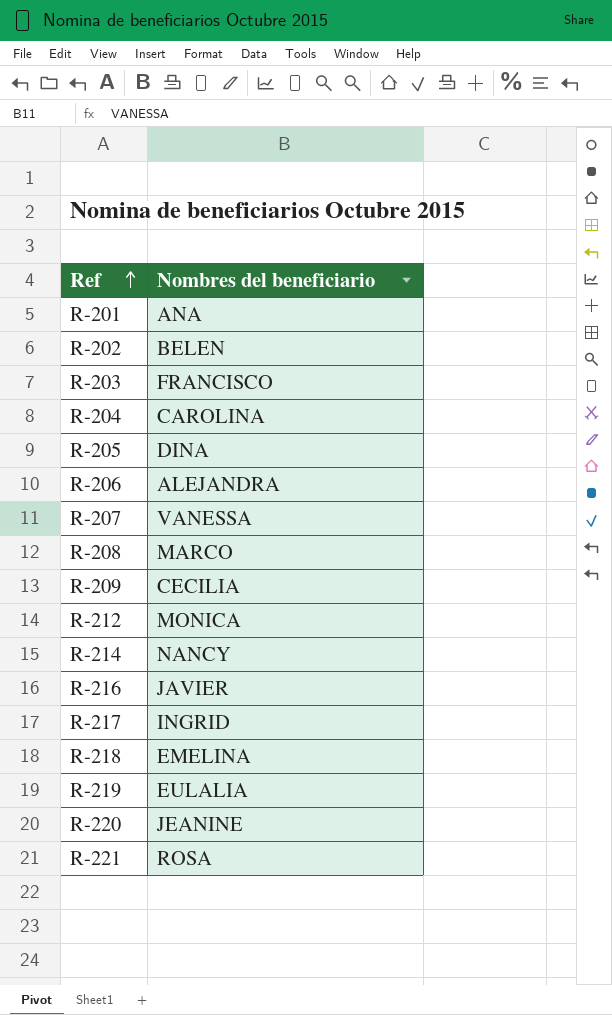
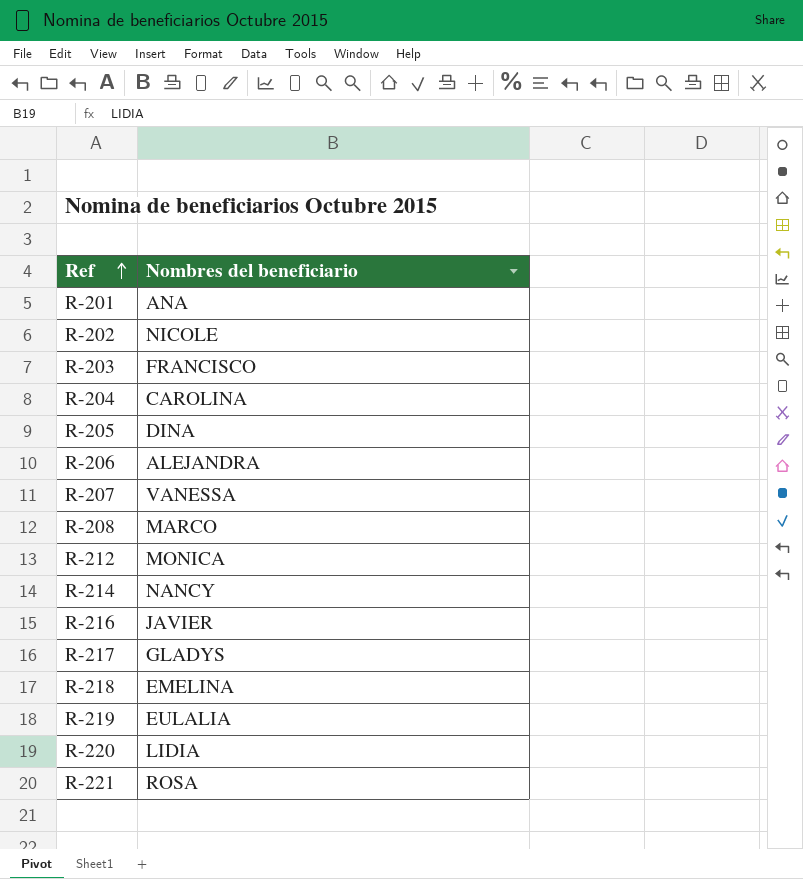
row R-209: CECILIA -> none
R-202 | Nombres del beneficiario: BELEN -> NICOLE
R-217 | Nombres del beneficiario: INGRID -> GLADYS
R-220 | Nombres del beneficiario: JEANINE -> LIDIA

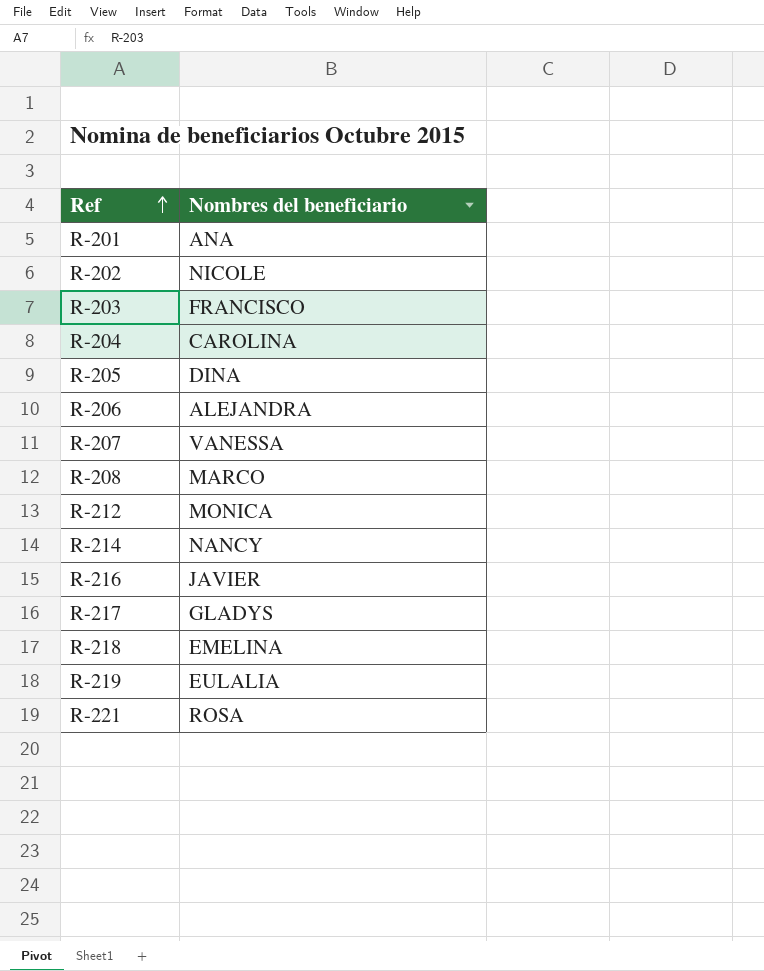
row R-220: LIDIA -> none

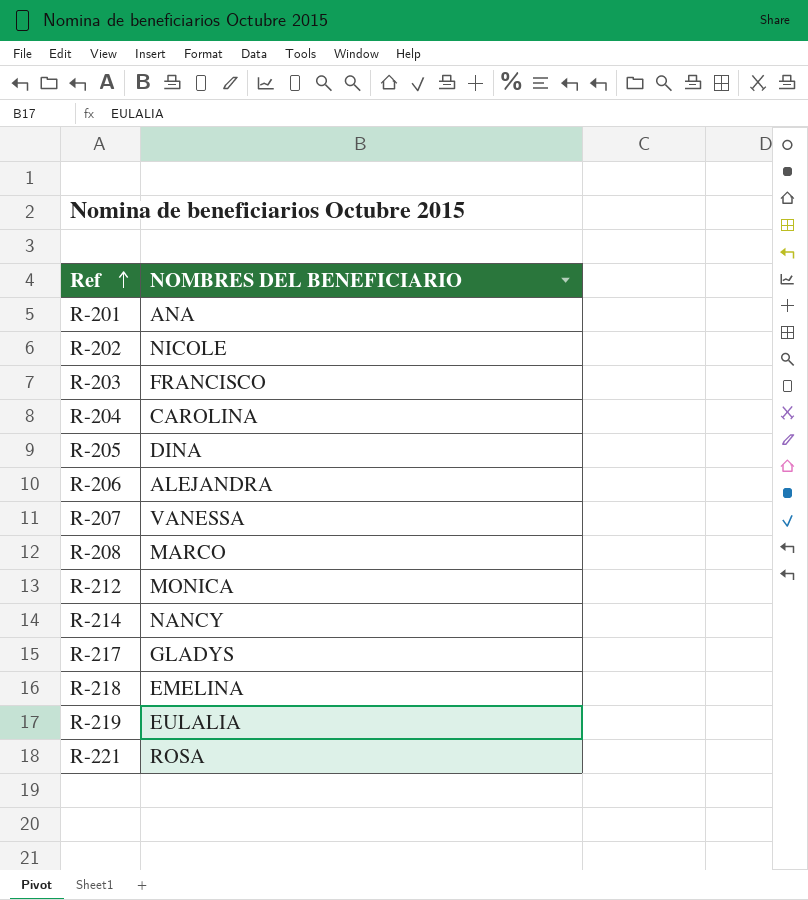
column name: Nombres del beneficiario -> NOMBRES DEL BENEFICIARIO
row R-216: JAVIER -> none

